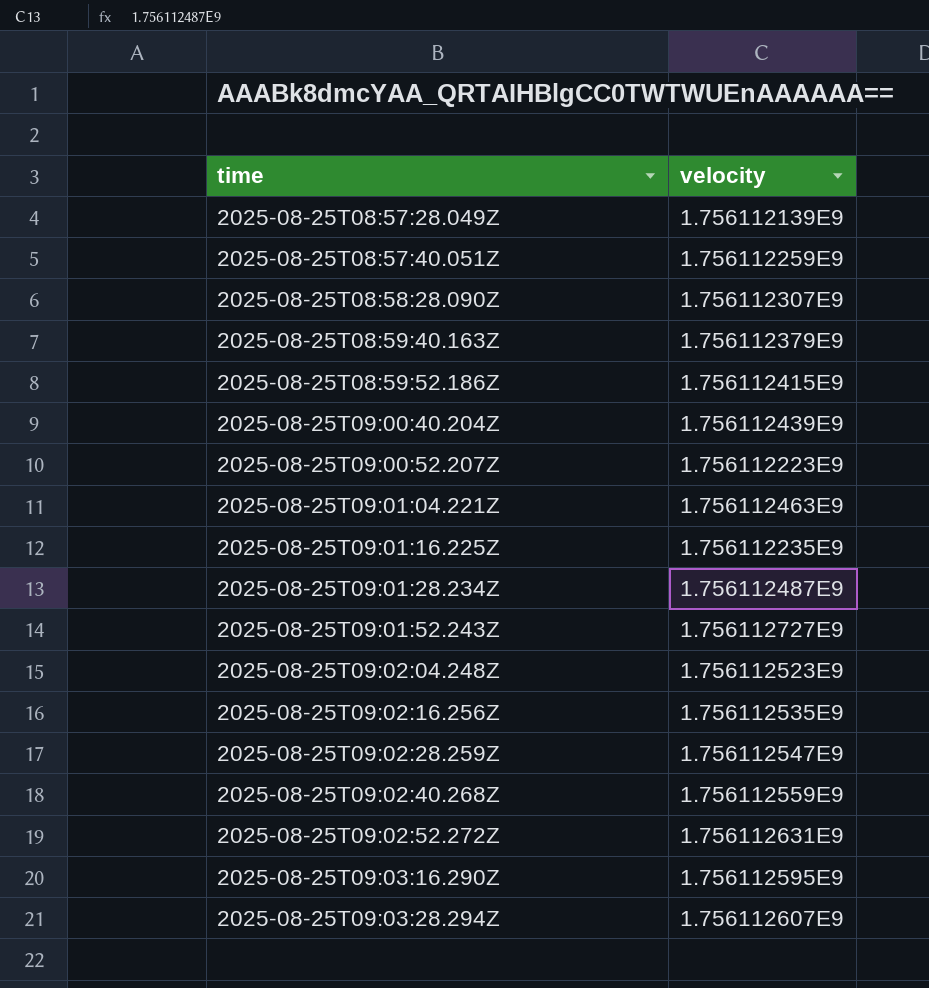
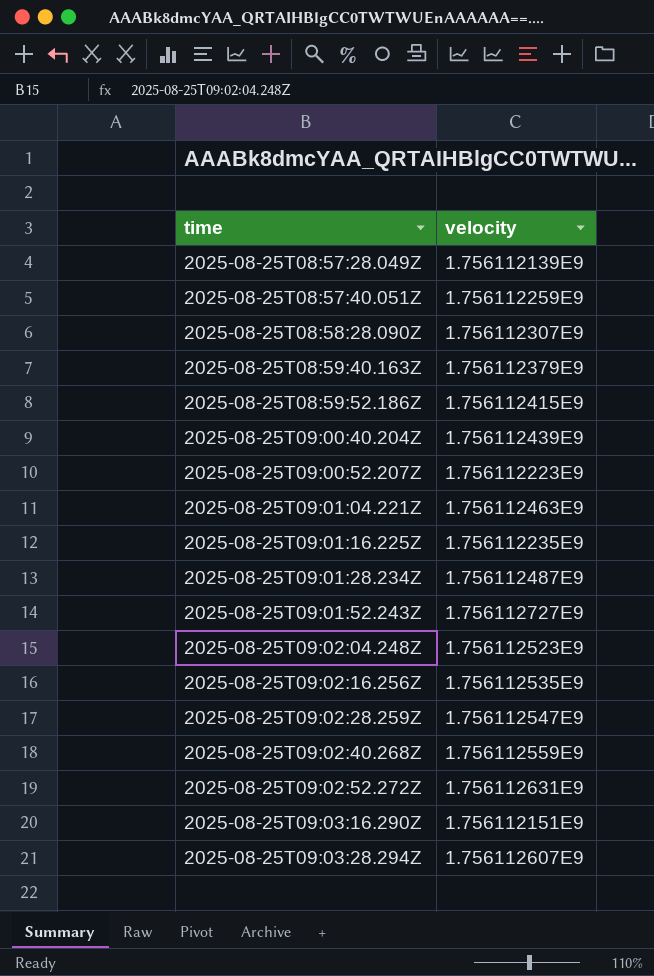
2025-08-25T09:03:16.290Z | velocity: 1.756112595E9 -> 1.756112151E9

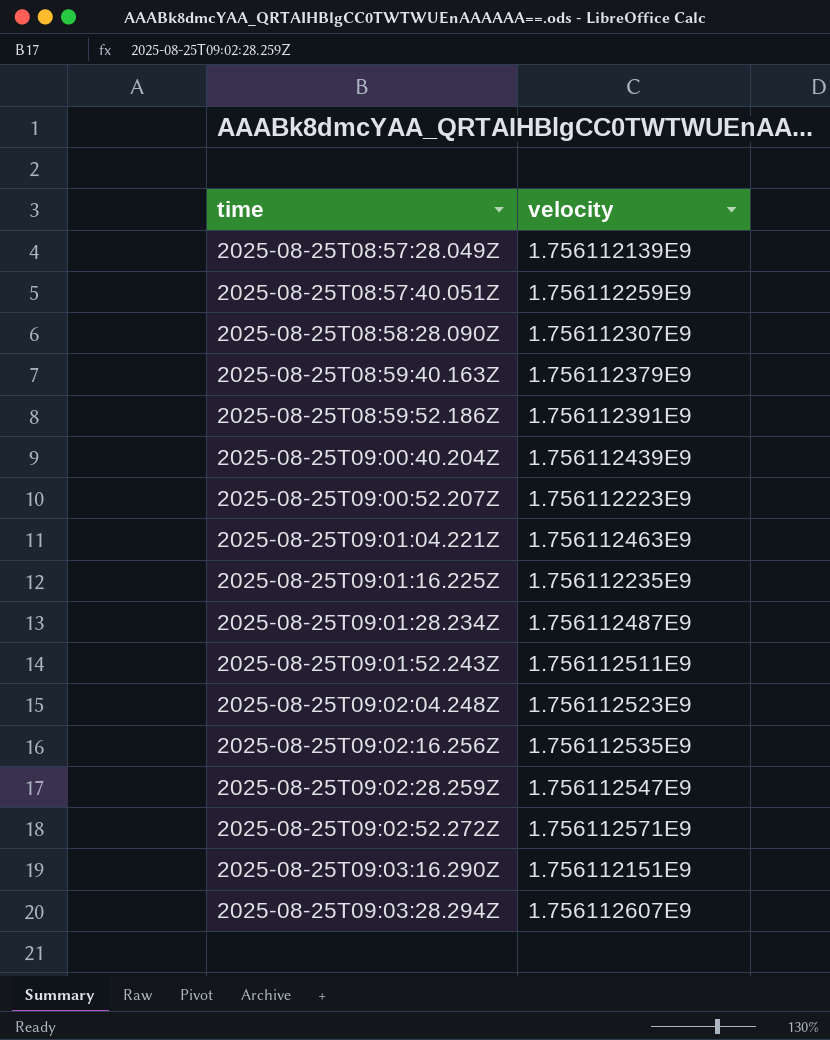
row 2025-08-25T09:02:40.268Z: 1.756112559E9 -> none
2025-08-25T08:59:52.186Z | velocity: 1.756112415E9 -> 1.756112391E9
2025-08-25T09:01:52.243Z | velocity: 1.756112727E9 -> 1.756112511E9
2025-08-25T09:02:52.272Z | velocity: 1.756112631E9 -> 1.756112571E9

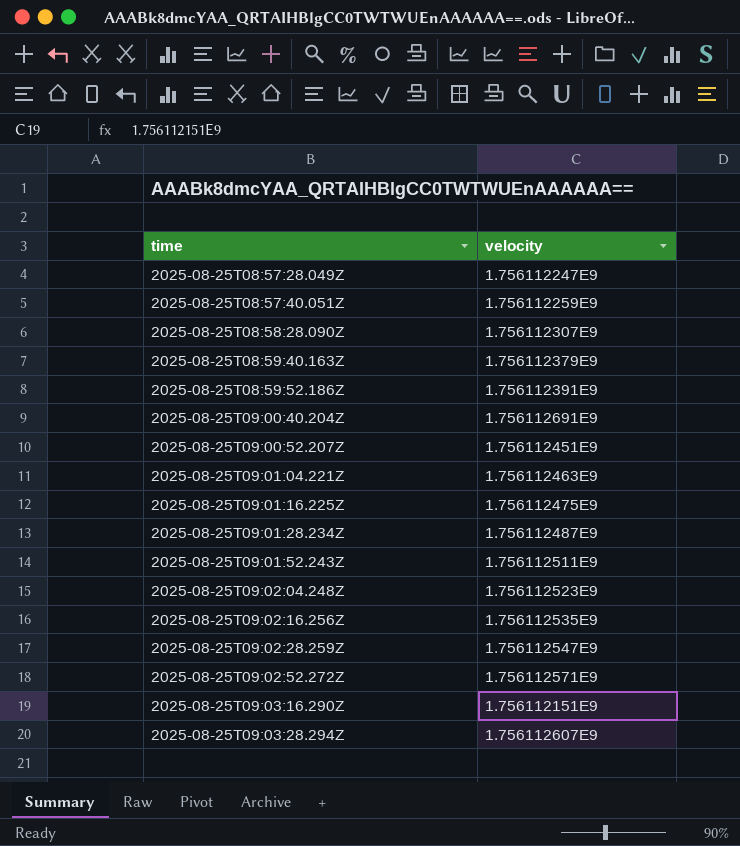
2025-08-25T08:57:28.049Z | velocity: 1.756112139E9 -> 1.756112247E9
2025-08-25T09:00:40.204Z | velocity: 1.756112439E9 -> 1.756112691E9
2025-08-25T09:00:52.207Z | velocity: 1.756112223E9 -> 1.756112451E9
2025-08-25T09:01:16.225Z | velocity: 1.756112235E9 -> 1.756112475E9

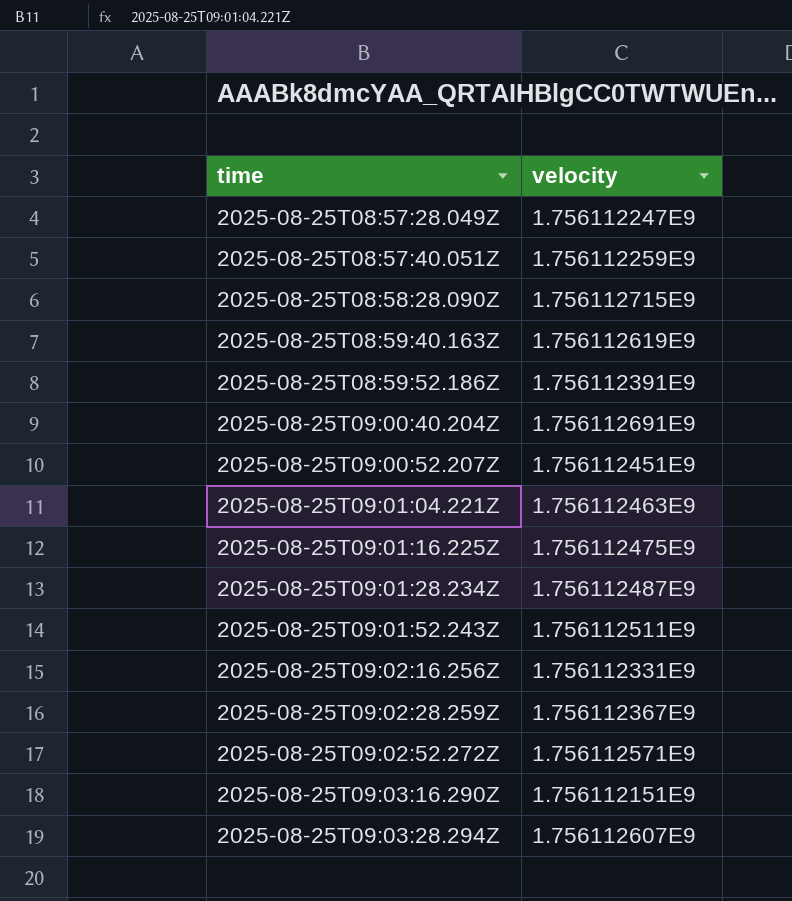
row 2025-08-25T09:02:04.248Z: 1.756112523E9 -> none
2025-08-25T08:58:28.090Z | velocity: 1.756112307E9 -> 1.756112715E9
2025-08-25T08:59:40.163Z | velocity: 1.756112379E9 -> 1.756112619E9
2025-08-25T09:02:16.256Z | velocity: 1.756112535E9 -> 1.756112331E9
2025-08-25T09:02:28.259Z | velocity: 1.756112547E9 -> 1.756112367E9

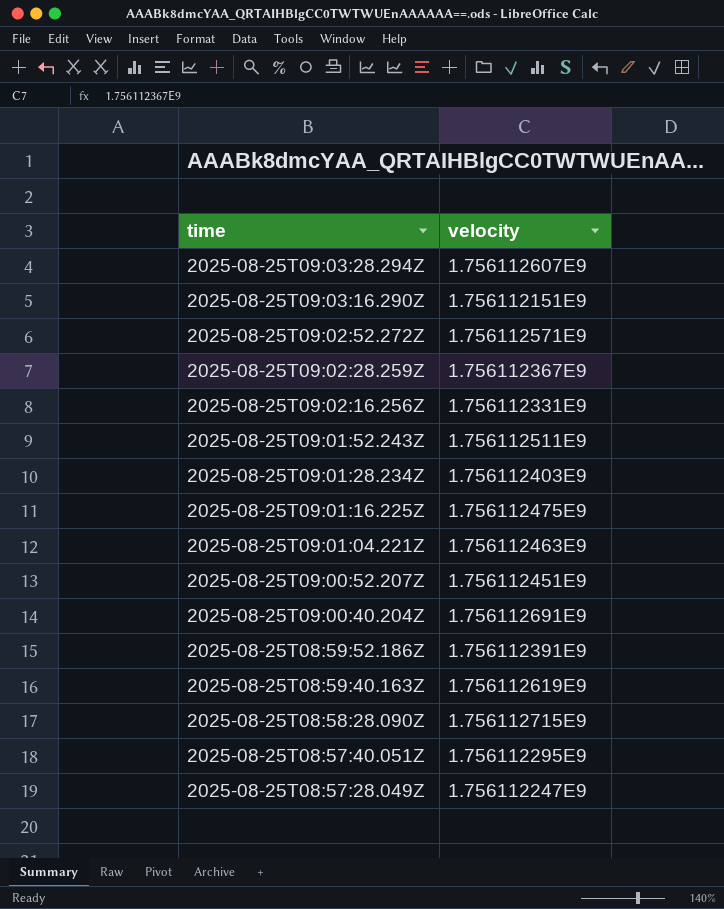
row order: time ascending -> time descending
2025-08-25T09:01:28.234Z | velocity: 1.756112487E9 -> 1.756112403E9
2025-08-25T08:57:40.051Z | velocity: 1.756112259E9 -> 1.756112295E9

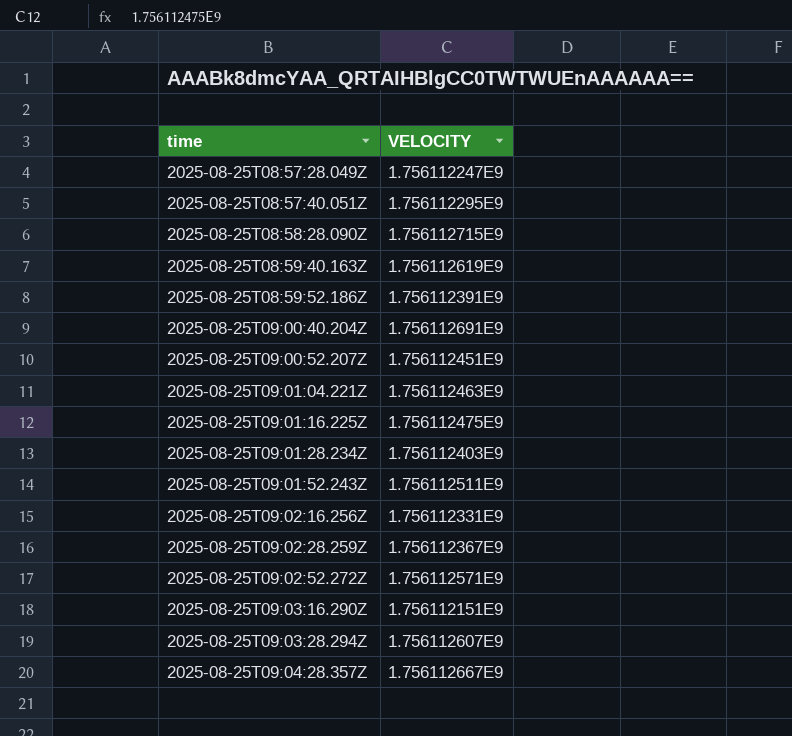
row order: time descending -> time ascending
column name: velocity -> VELOCITY
row 2025-08-25T09:04:28.357Z: none -> 1.756112667E9

